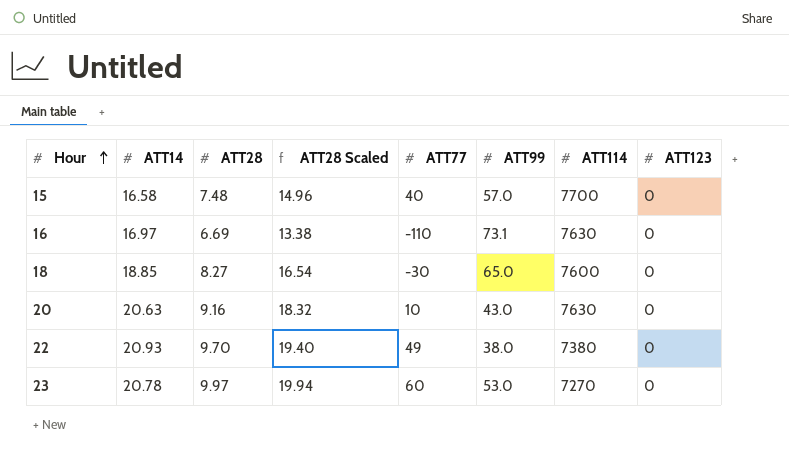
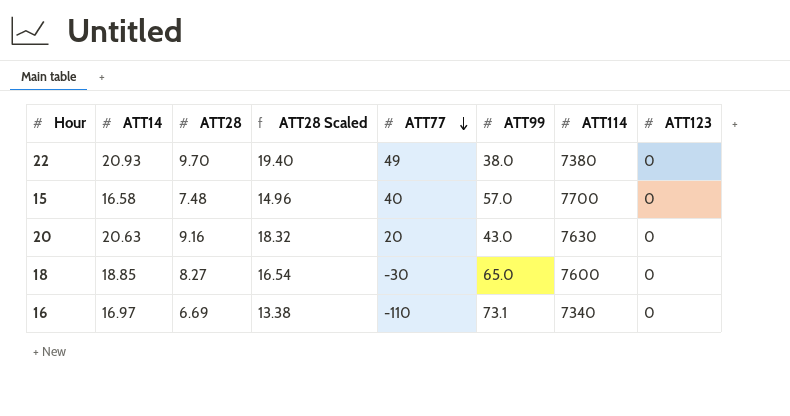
row order: Hour ascending -> ATT77 descending
row 23: 20.78 | 9.97 | 19.94 | 60 | 53.0 | 7270 | 0 -> none
20 | ATT77: 10 -> 20
16 | ATT114: 7630 -> 7340

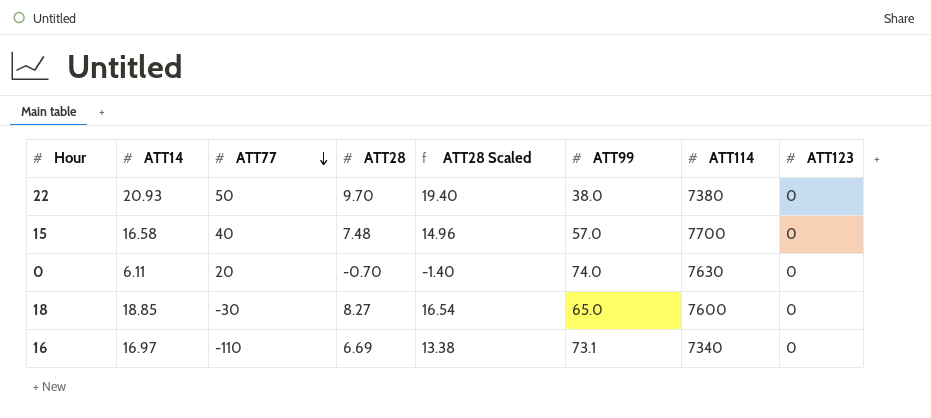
column ATT77 | position: 5 -> 3
row 20: 20.63 | 9.16 | 18.32 | 20 | 43.0 | 7630 | 0 -> none
22 | ATT77: 49 -> 50
row 0: none -> 6.11 | 20 | -0.70 | -1.40 | 74.0 | 7630 | 0

